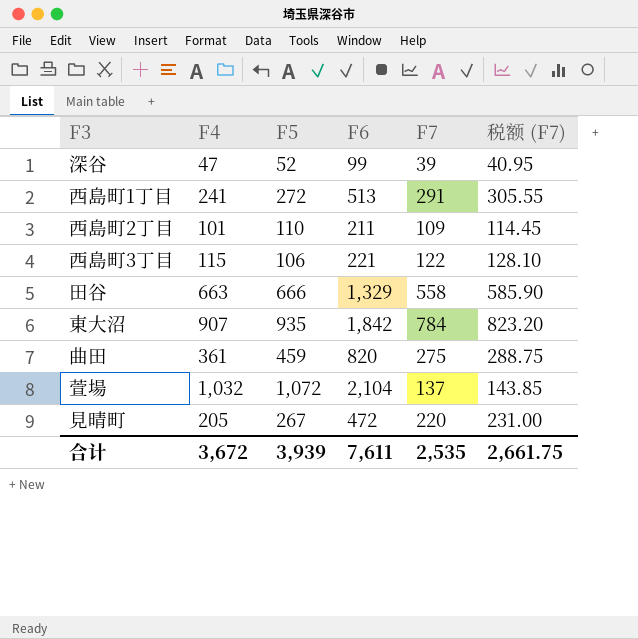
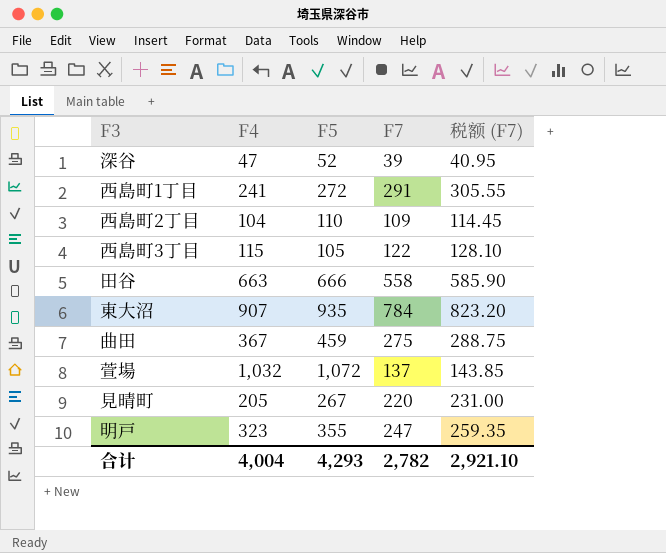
column F6 | formula: [F4] + [F5] -> none
西島町2丁目 | F4: 101 -> 104
西島町3丁目 | F5: 106 -> 105
曲田 | F4: 361 -> 367
row 明戸: none -> 323 | 355 | 247 | 259.35
合计 | F4: 3,672 -> 4,004
合计 | F5: 3,939 -> 4,293
合计 | F7: 2,535 -> 2,782
合计 | 税额 (F7): 2,661.75 -> 2,921.10

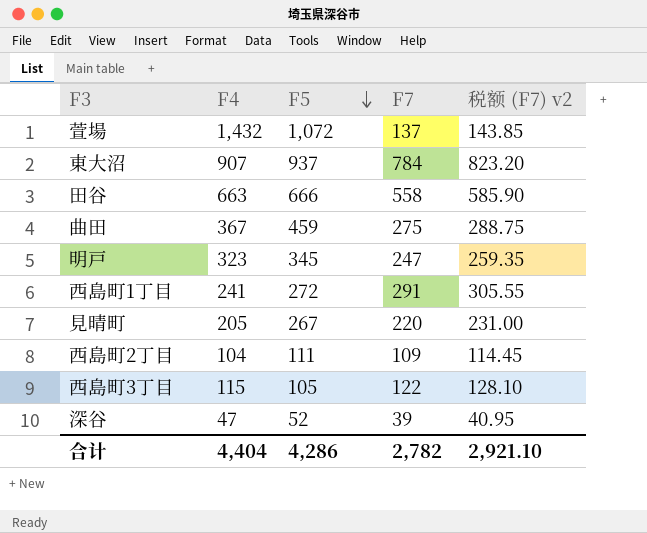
row order: none -> F5 descending
column name: 税额 (F7) -> 税额 (F7) v2
萱場 | F4: 1,032 -> 1,432
東大沼 | F5: 935 -> 937
明戸 | F5: 355 -> 345
西島町2丁目 | F5: 110 -> 111
合计 | F4: 4,004 -> 4,404
合计 | F5: 4,293 -> 4,286

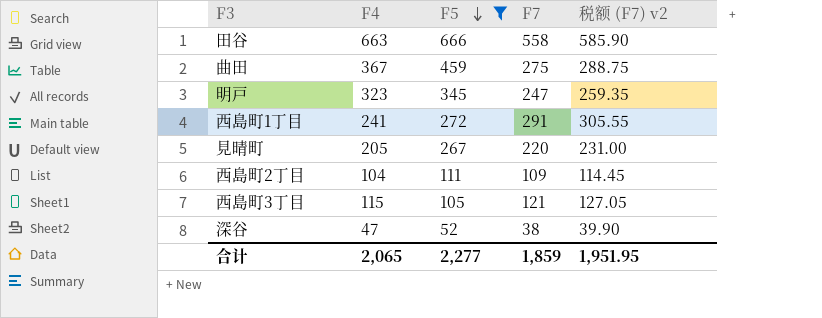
filter: none -> F5 <= 666
西島町3丁目 | F7: 122 -> 121
西島町3丁目 | 税额 (F7) v2: 128.10 -> 127.05
深谷 | F7: 39 -> 38
深谷 | 税额 (F7) v2: 40.95 -> 39.90
合计 | F4: 4,404 -> 2,065
合计 | F5: 4,286 -> 2,277
合计 | F7: 2,782 -> 1,859
合计 | 税额 (F7) v2: 2,921.10 -> 1,951.95

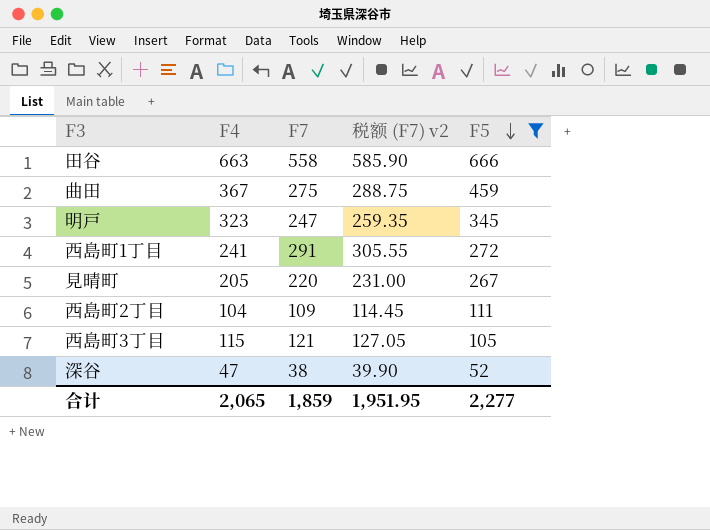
column F5 | position: 3 -> 5

